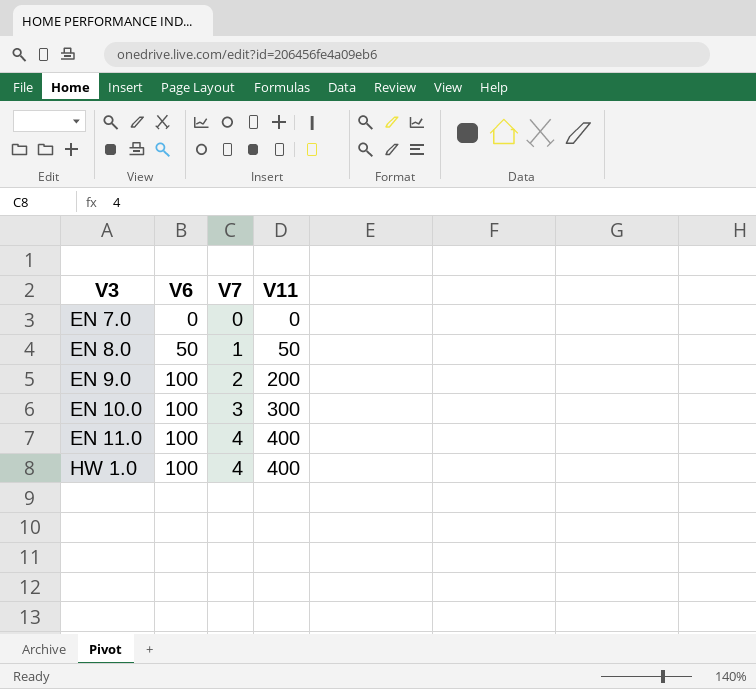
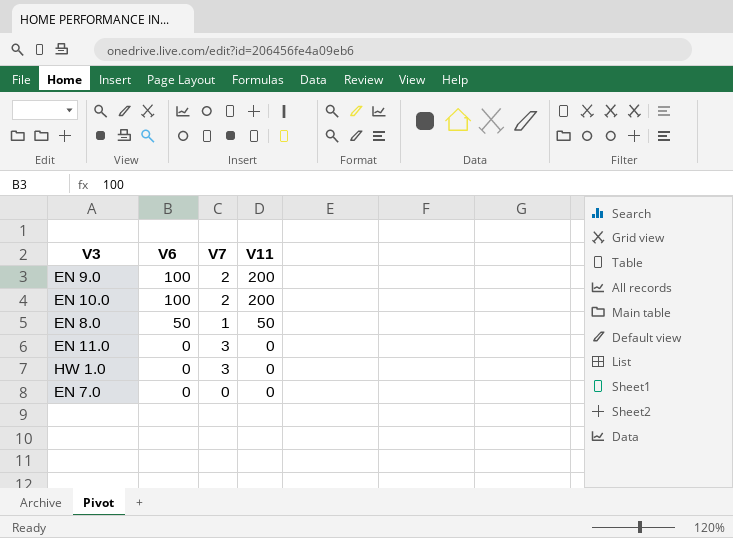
row order: V3 ascending -> V6 descending
EN 10.0 | V7: 3 -> 2
EN 10.0 | V11: 300 -> 200
EN 11.0 | V6: 100 -> 0
EN 11.0 | V7: 4 -> 3
EN 11.0 | V11: 400 -> 0
HW 1.0 | V6: 100 -> 0
HW 1.0 | V7: 4 -> 3
HW 1.0 | V11: 400 -> 0

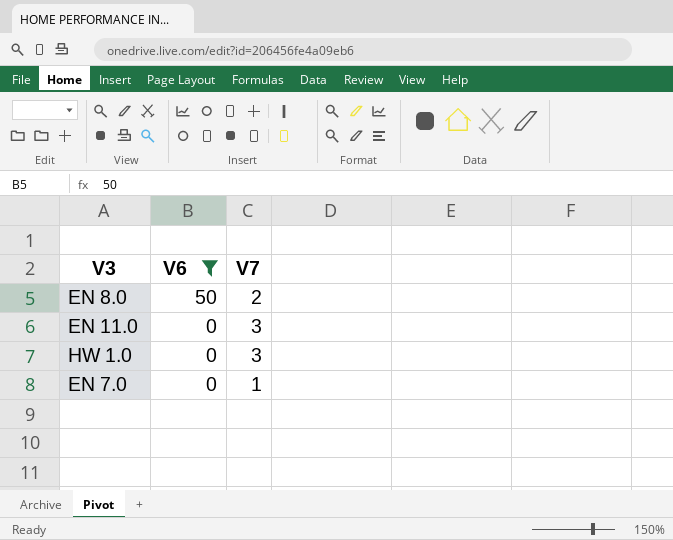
filter: none -> V6 != 100
column V11 | formula: [V6] * [V7] -> none
EN 8.0 | V7: 1 -> 2
EN 7.0 | V7: 0 -> 1

